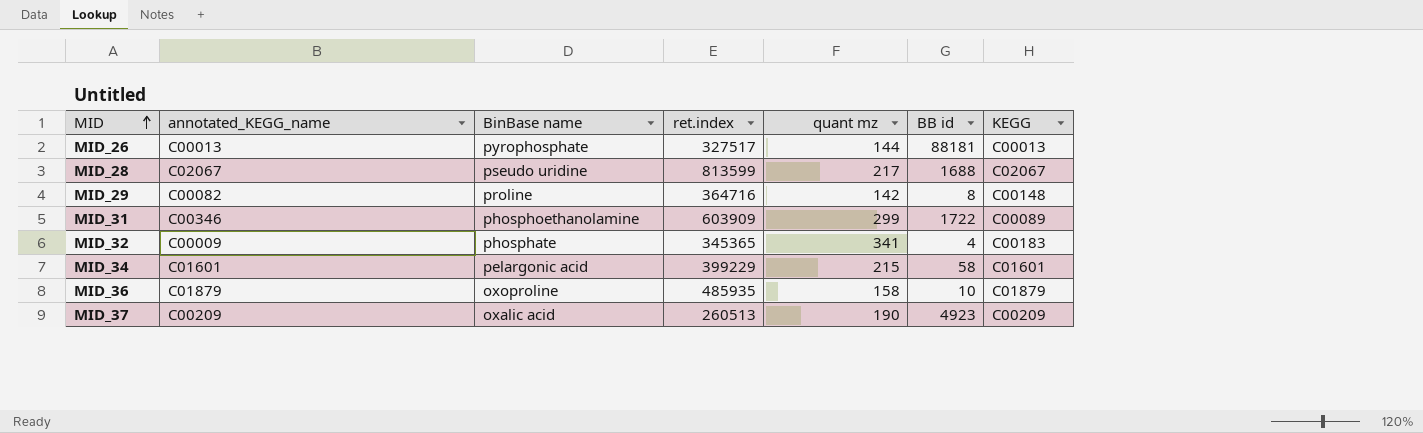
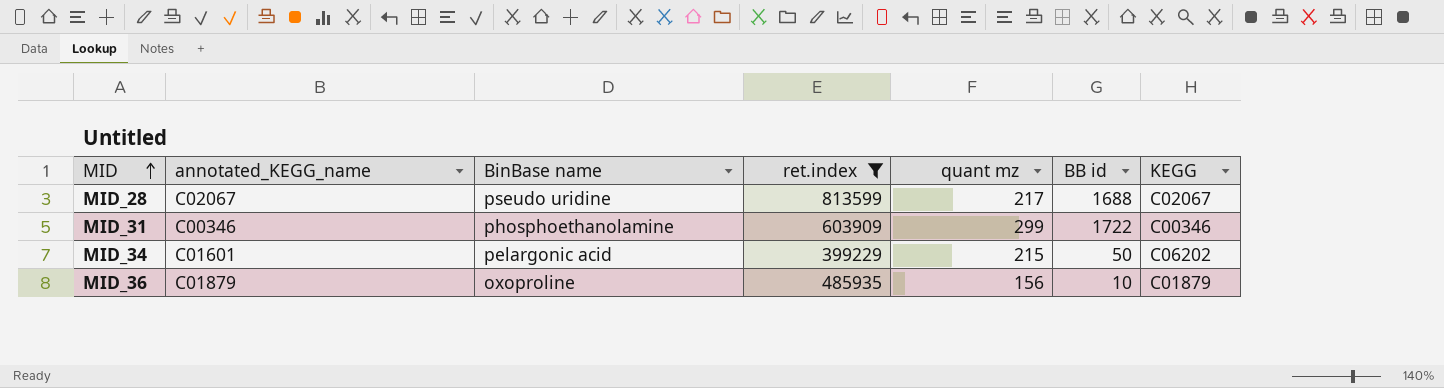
filter: none -> ret.index >= 399229
MID_31 | KEGG: C00089 -> C00346
MID_34 | BB id: 58 -> 50
MID_34 | KEGG: C01601 -> C06202
MID_36 | quant mz: 158 -> 156

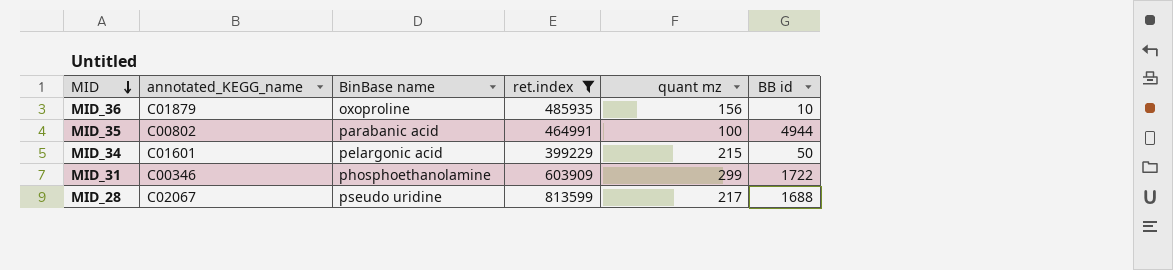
row order: MID ascending -> MID descending
column KEGG | position: 7 -> none
row MID_35: none -> C00802 | parabanic acid | 464991 | 100 | 4944

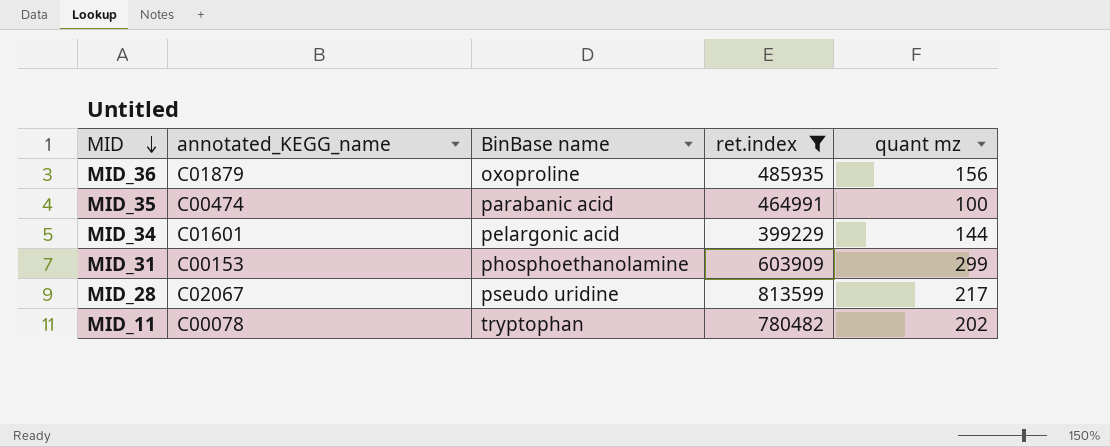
column BB id | position: 6 -> none
MID_35 | annotated_KEGG_name: C00802 -> C00474
MID_34 | quant mz: 215 -> 144
MID_31 | annotated_KEGG_name: C00346 -> C00153
row MID_11: none -> C00078 | tryptophan | 780482 | 202

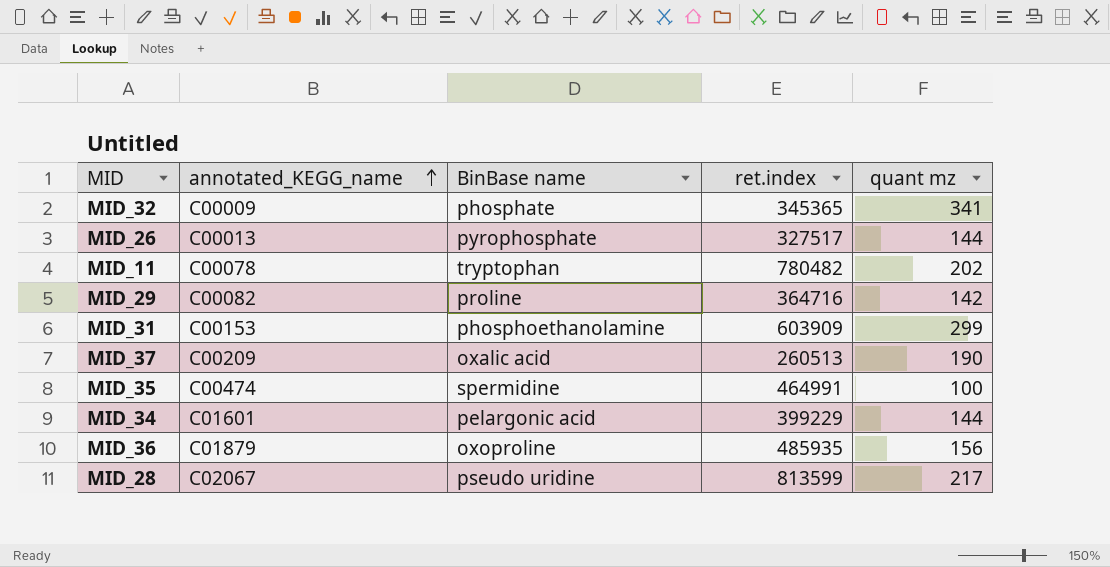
filter: ret.index >= 399229 -> none
row order: MID descending -> annotated_KEGG_name ascending
MID_35 | BinBase name: parabanic acid -> spermidine

